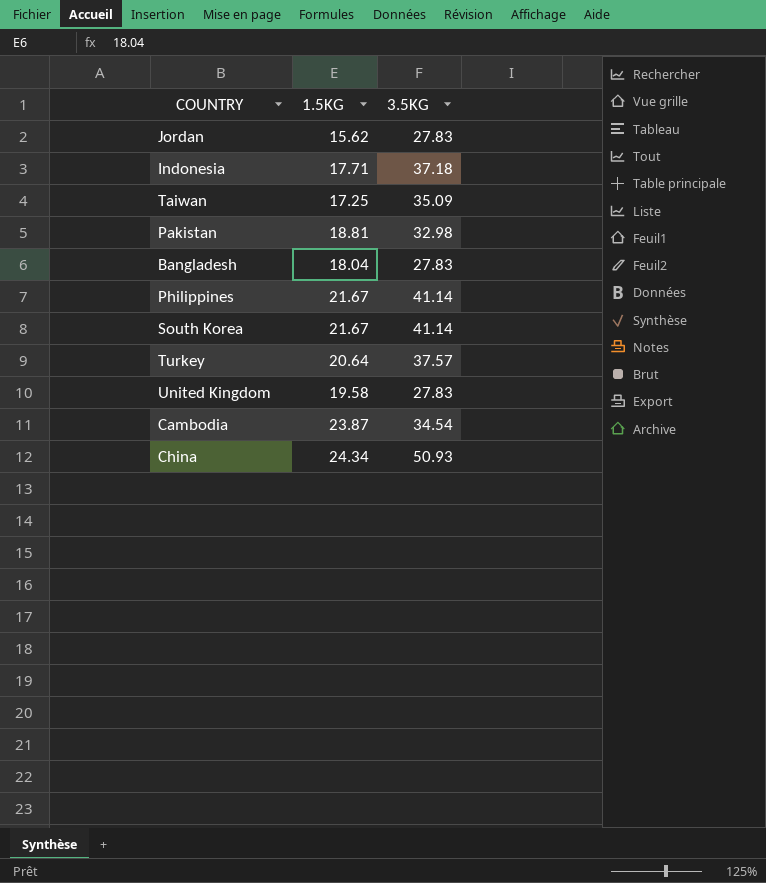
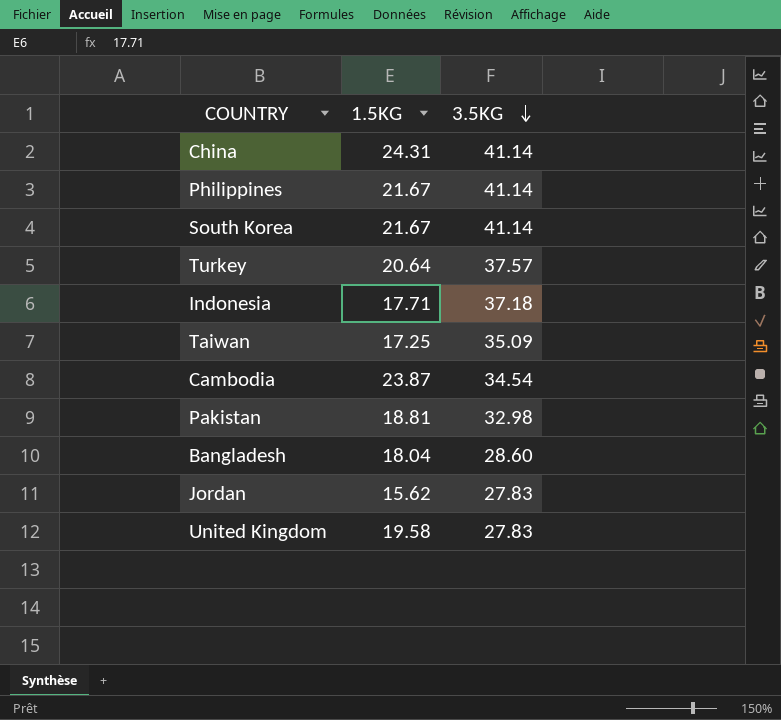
row order: none -> 3.5KG descending
China | 1.5KG: 24.34 -> 24.31
China | 3.5KG: 50.93 -> 41.14
Bangladesh | 3.5KG: 27.83 -> 28.60

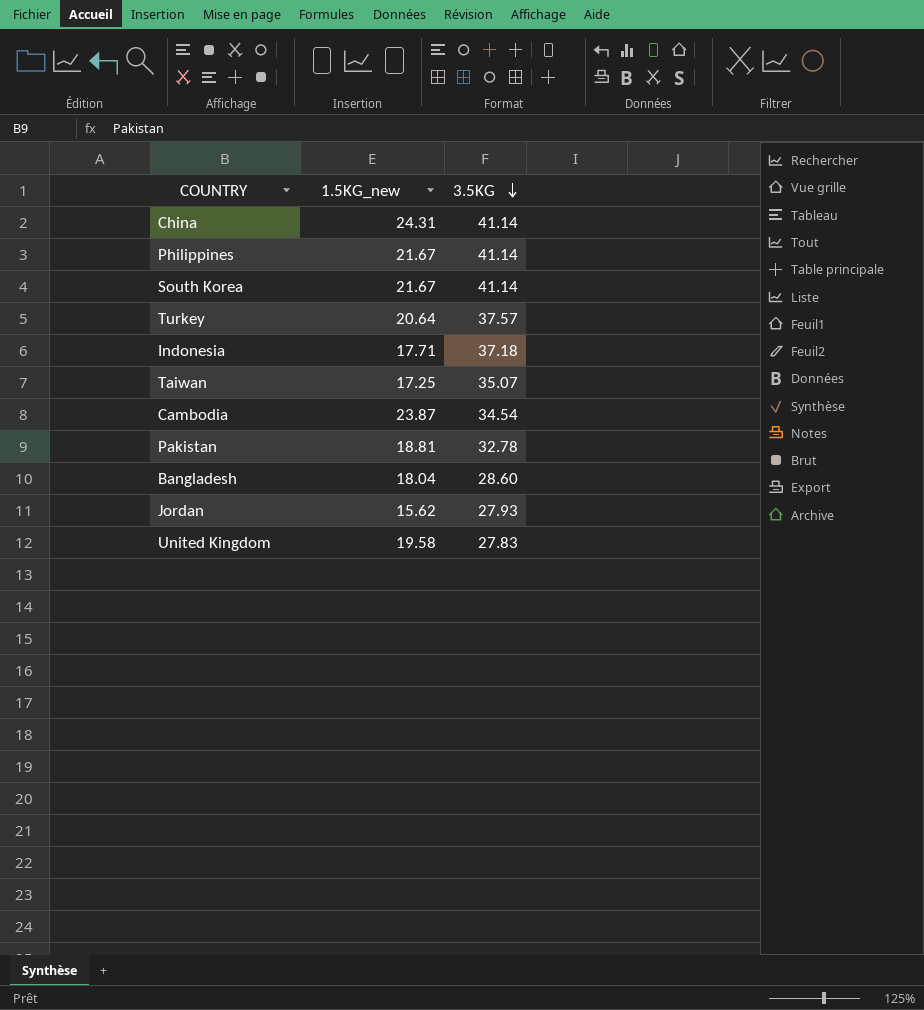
column name: 1.5KG -> 1.5KG_new
Taiwan | 3.5KG: 35.09 -> 35.07
Pakistan | 3.5KG: 32.98 -> 32.78
Jordan | 3.5KG: 27.83 -> 27.93

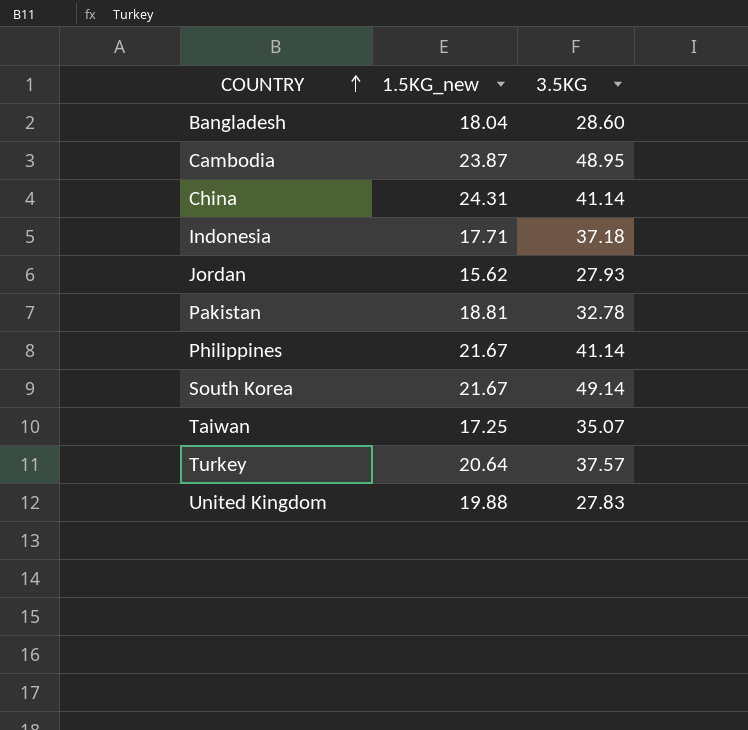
row order: 3.5KG descending -> COUNTRY ascending
Cambodia | 3.5KG: 34.54 -> 48.95
South Korea | 3.5KG: 41.14 -> 49.14
United Kingdom | 1.5KG_new: 19.58 -> 19.88

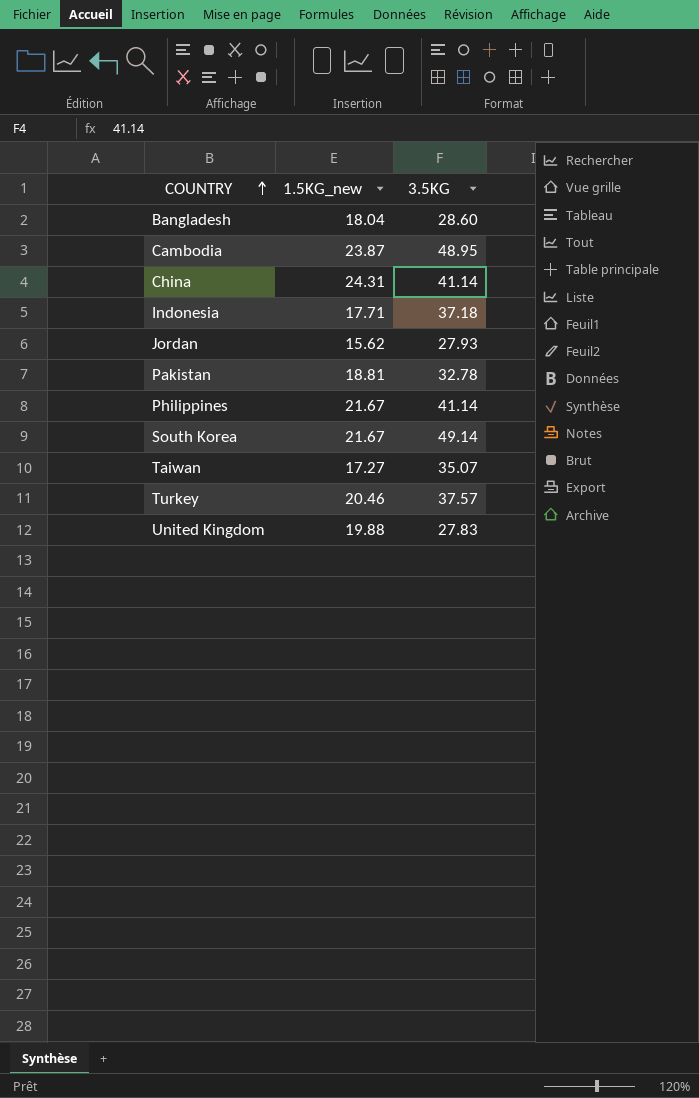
Taiwan | 1.5KG_new: 17.25 -> 17.27
Turkey | 1.5KG_new: 20.64 -> 20.46

